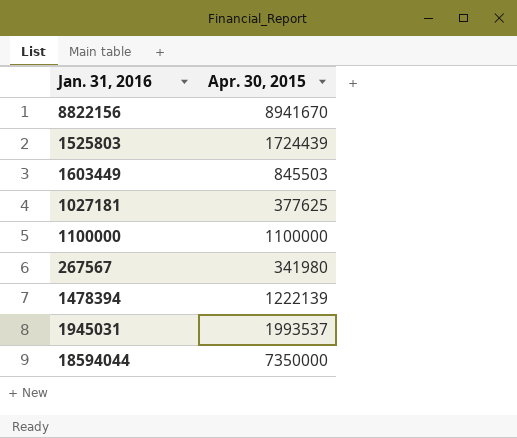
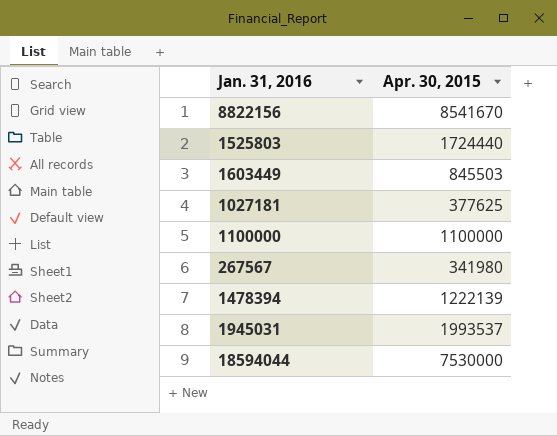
8822156 | Apr. 30, 2015: 8941670 -> 8541670
1525803 | Apr. 30, 2015: 1724439 -> 1724440
18594044 | Apr. 30, 2015: 7350000 -> 7530000

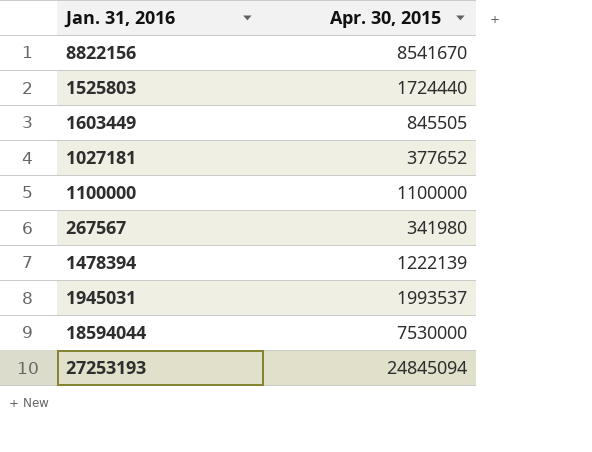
1603449 | Apr. 30, 2015: 845503 -> 845505
1027181 | Apr. 30, 2015: 377625 -> 377652
row 27253193: none -> 24845094

